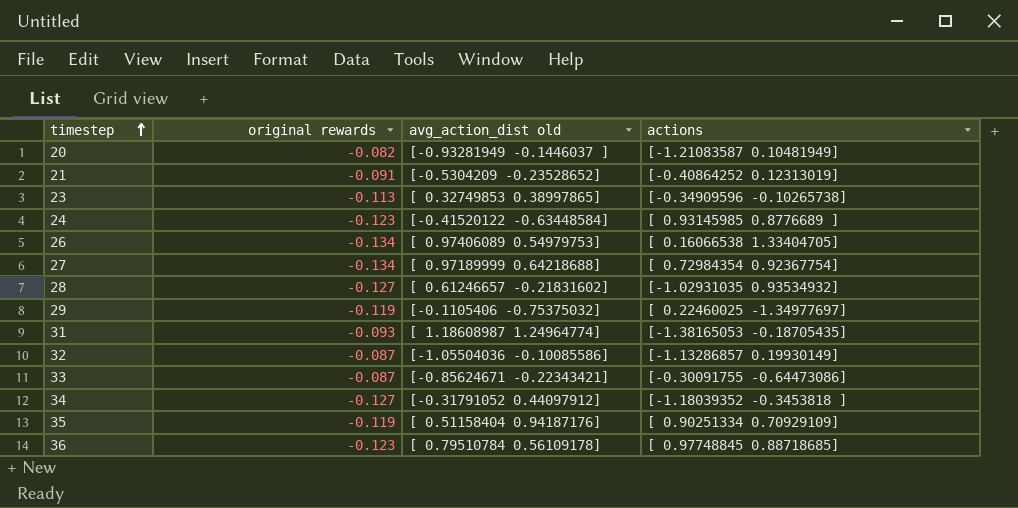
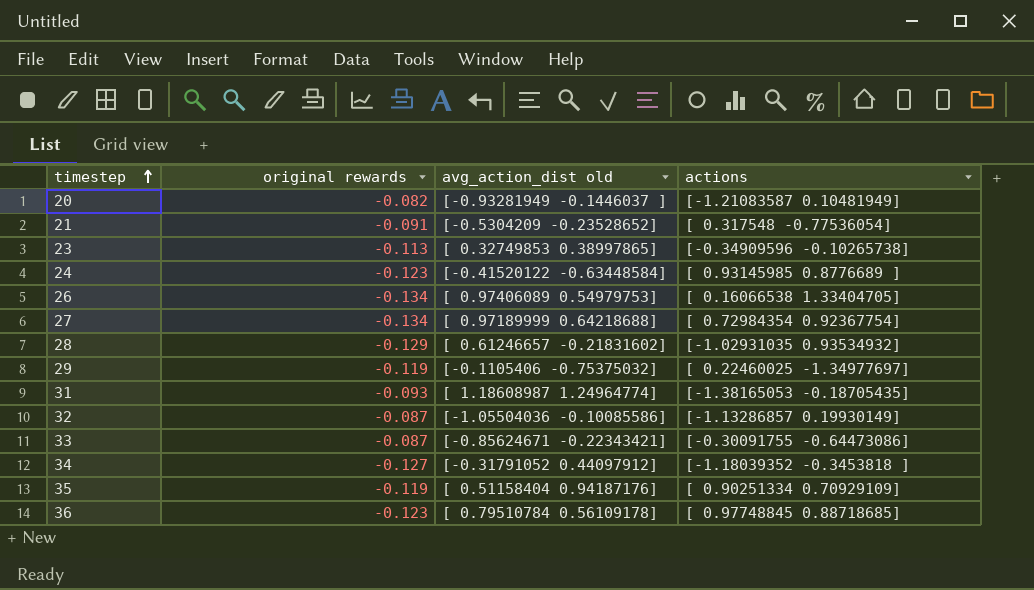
21 | actions: [-0.40864252 0.12313019] -> [ 0.317548 -0.77536054]
28 | original rewards: -0.127 -> -0.129

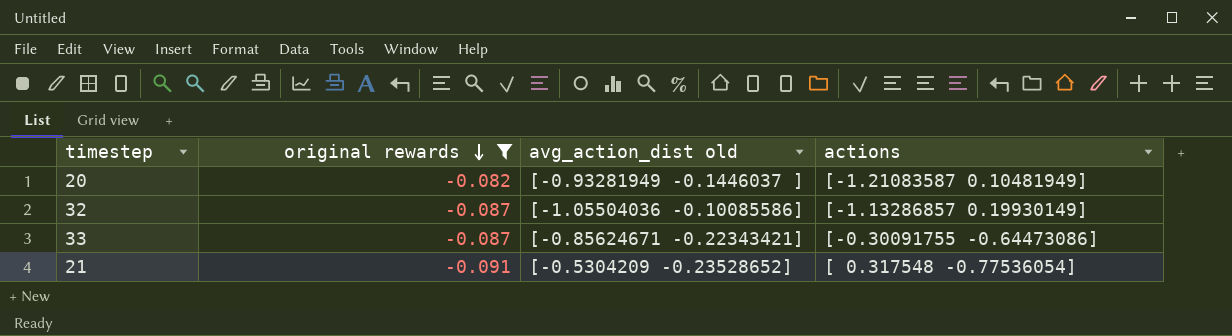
filter: none -> original rewards >= -0.091
row order: timestep ascending -> original rewards descending

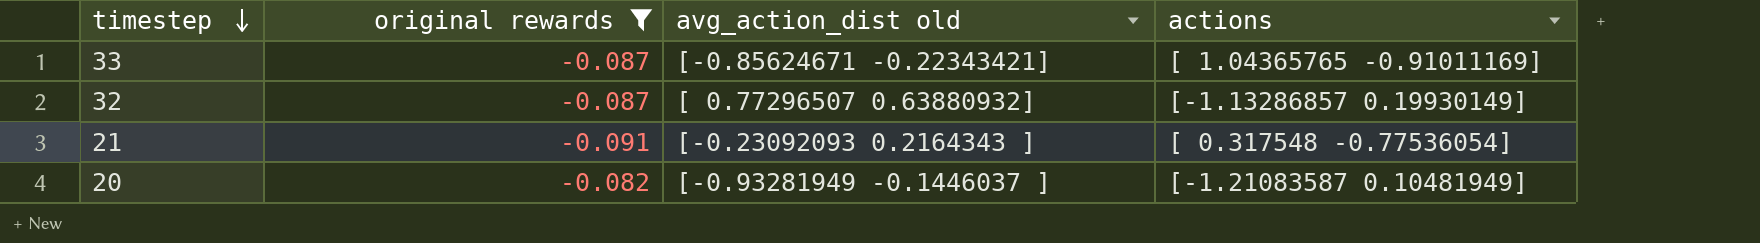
row order: original rewards descending -> timestep descending
33 | actions: [-0.30091755 -0.64473086] -> [ 1.04365765 -0.91011169]
32 | avg_action_dist old: [-1.05504036 -0.10085586] -> [ 0.77296507 0.63880932]
21 | avg_action_dist old: [-0.5304209 -0.23528652] -> [-0.23092093 0.2164343 ]

